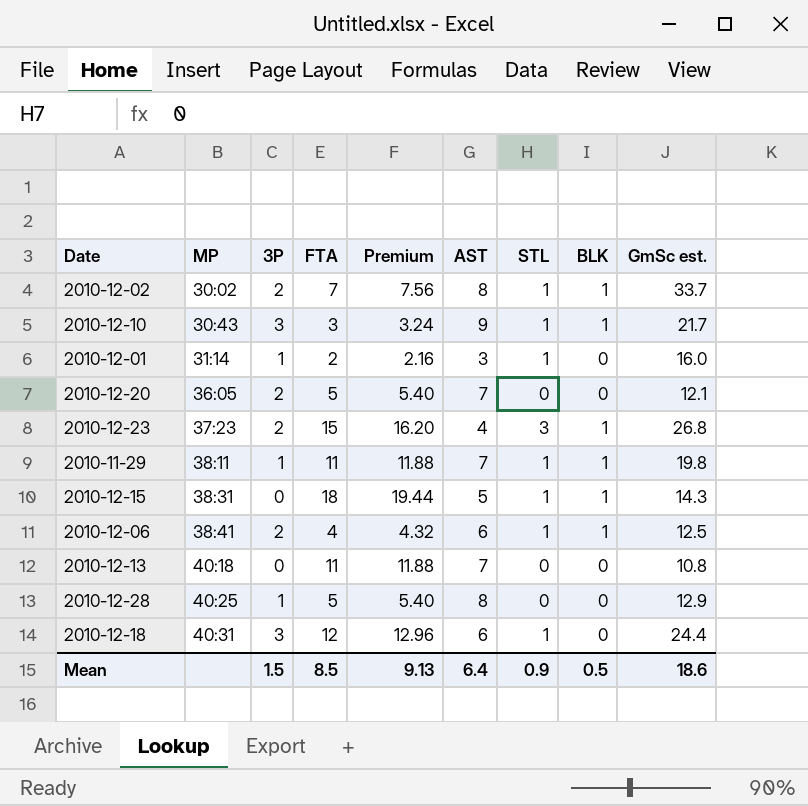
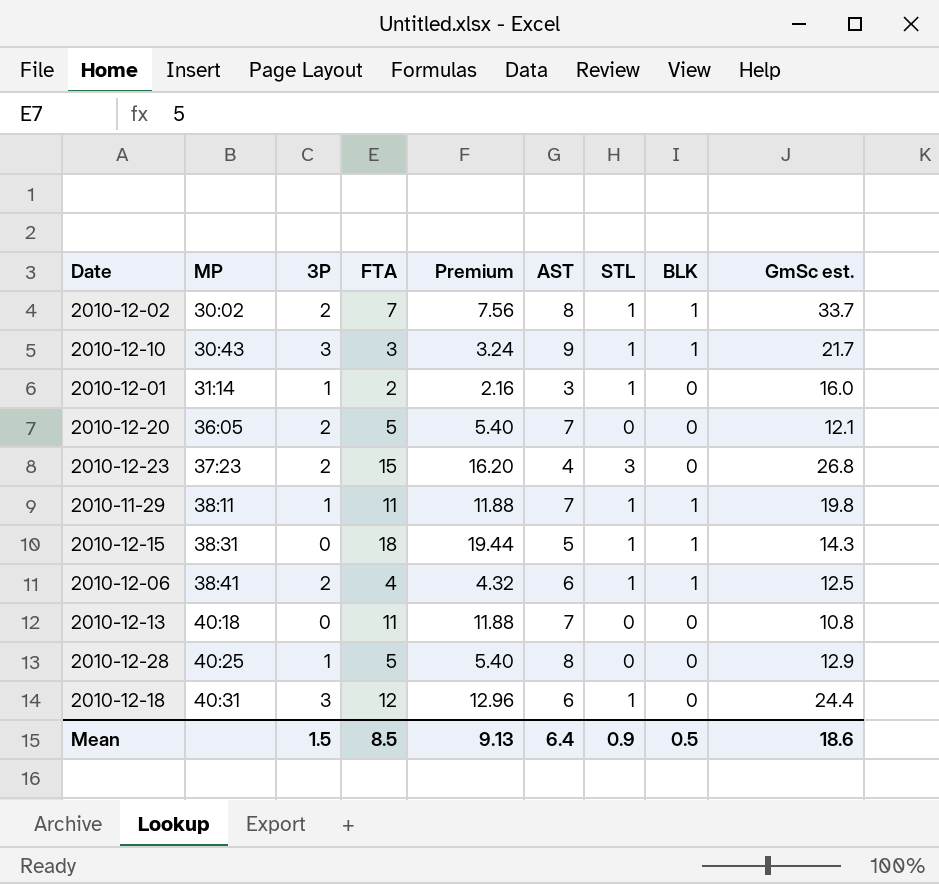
2010-12-23 | BLK: 1 -> 0

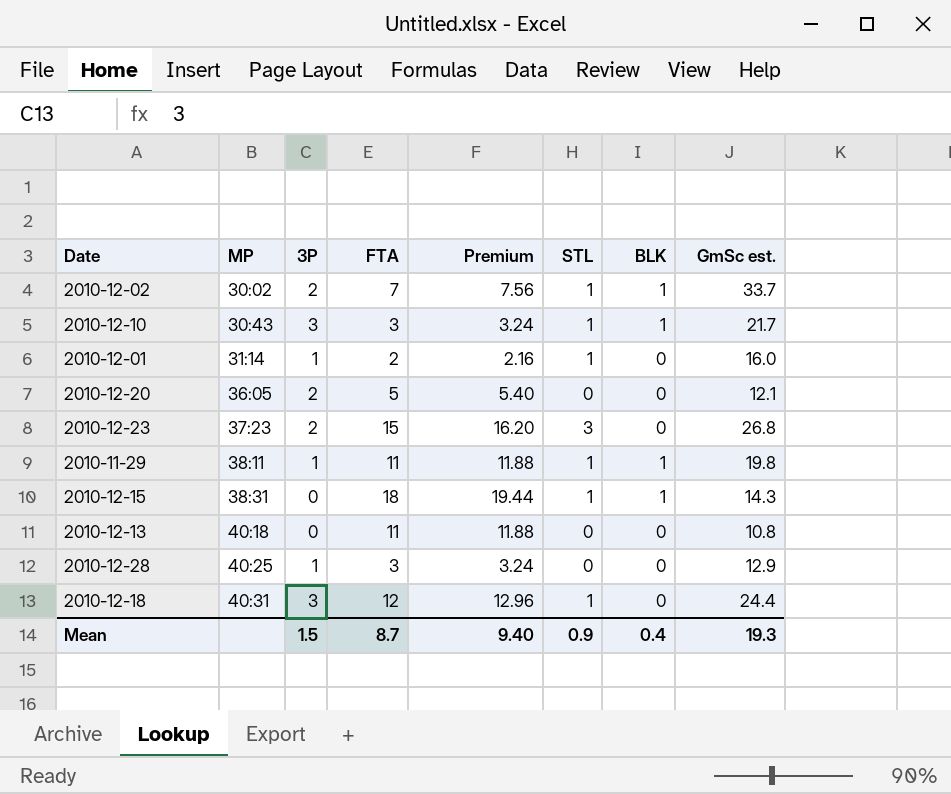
column AST | position: 6 -> none
row 2010-12-06: 38:41 | 2 | 4 | 4.32 | 6 | 1 | 1 | 12.5 -> none
2010-12-28 | FTA: 5 -> 3
2010-12-28 | Premium: 5.40 -> 3.24
Mean | FTA: 8.5 -> 8.7
Mean | Premium: 9.13 -> 9.40
Mean | BLK: 0.5 -> 0.4
Mean | GmSc est.: 18.6 -> 19.3

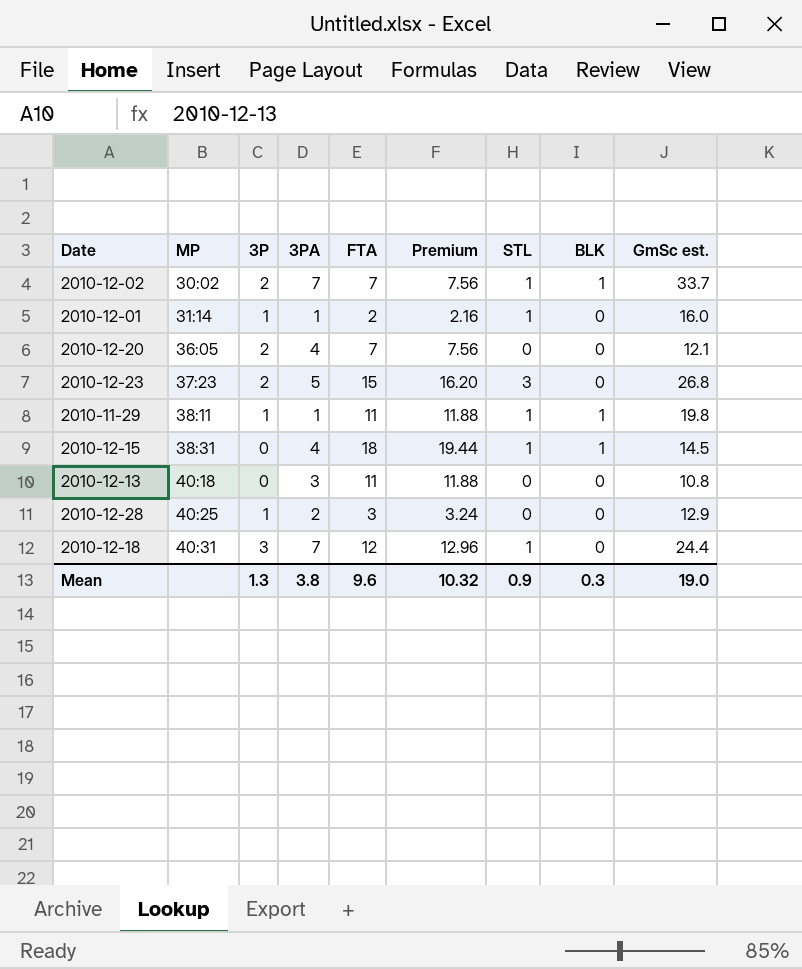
column 3PA | position: none -> 4
row 2010-12-10: 30:43 | 3 | 3 | 3.24 | 1 | 1 | 21.7 -> none
2010-12-20 | FTA: 5 -> 7
2010-12-20 | Premium: 5.40 -> 7.56
2010-12-15 | GmSc est.: 14.3 -> 14.5
Mean | 3P: 1.5 -> 1.3
Mean | FTA: 8.7 -> 9.6
Mean | Premium: 9.40 -> 10.32
Mean | BLK: 0.4 -> 0.3
Mean | GmSc est.: 19.3 -> 19.0

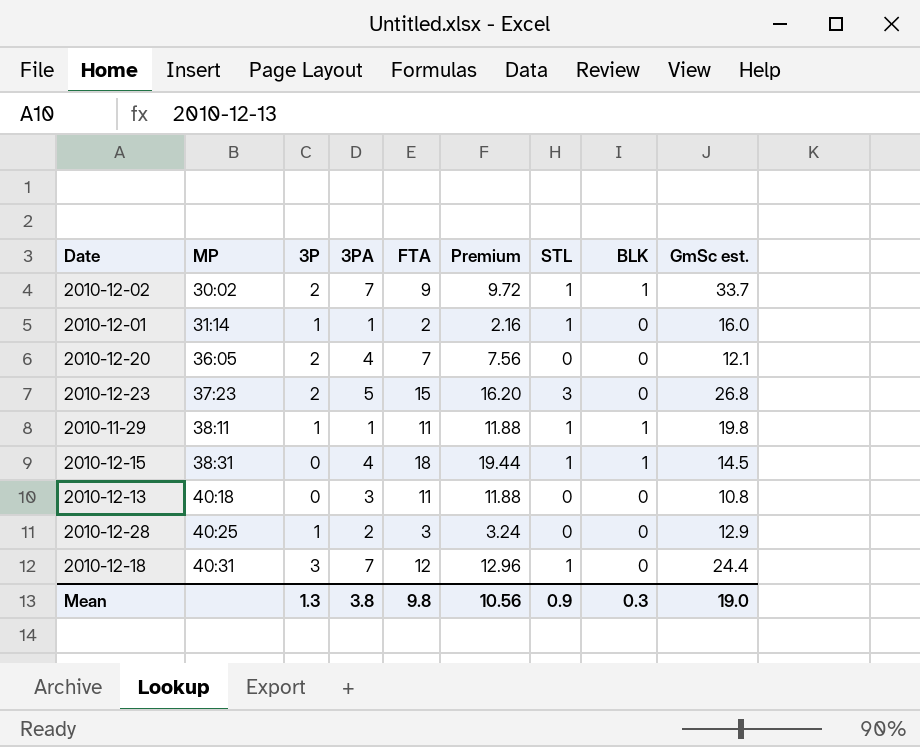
2010-12-02 | FTA: 7 -> 9
2010-12-02 | Premium: 7.56 -> 9.72
Mean | FTA: 9.6 -> 9.8
Mean | Premium: 10.32 -> 10.56

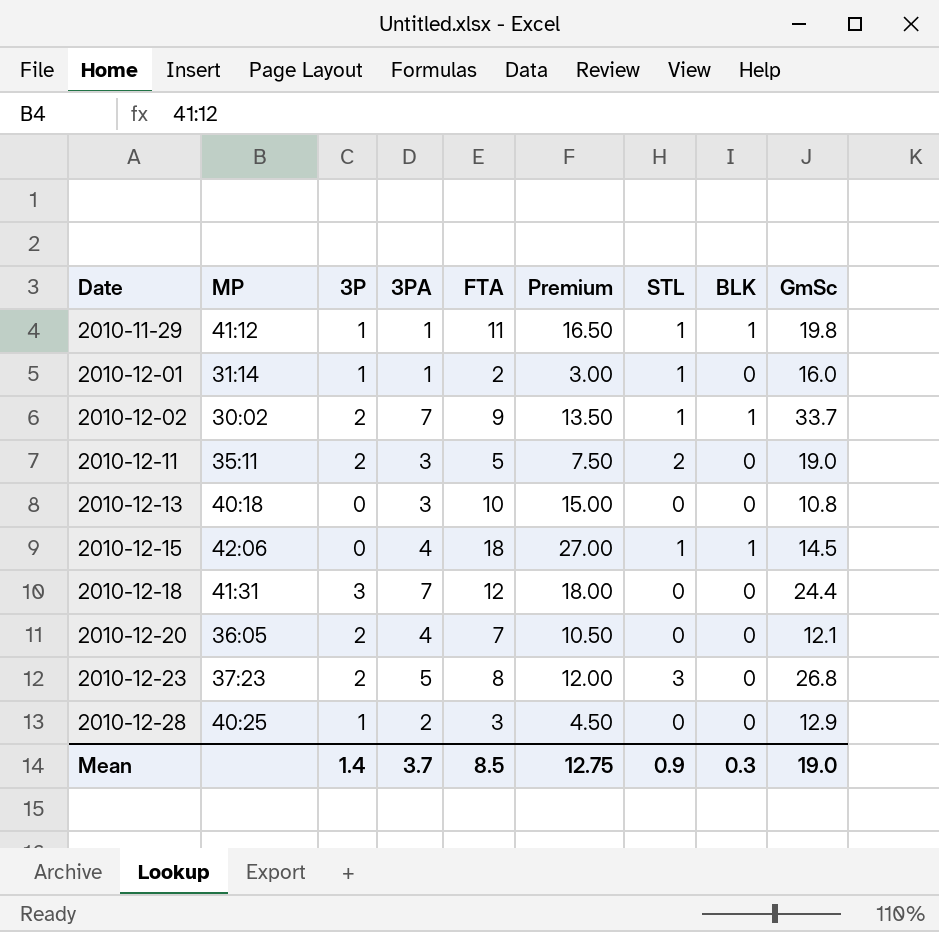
row order: MP ascending -> Date ascending
column Premium | formula: [FTA] * 1.08 -> [FTA] * 1.5
column name: GmSc est. -> GmSc
2010-11-29 | MP: 38:11 -> 41:12
row 2010-12-11: none -> 35:11 | 2 | 3 | 5 | 7.50 | 2 | 0 | 19.0
2010-12-13 | FTA: 11 -> 10
2010-12-15 | MP: 38:31 -> 42:06
2010-12-18 | MP: 40:31 -> 41:31
2010-12-18 | STL: 1 -> 0
2010-12-23 | FTA: 15 -> 8
Mean | 3P: 1.3 -> 1.4
Mean | 3PA: 3.8 -> 3.7
Mean | FTA: 9.8 -> 8.5
Mean | Premium: 10.56 -> 12.75

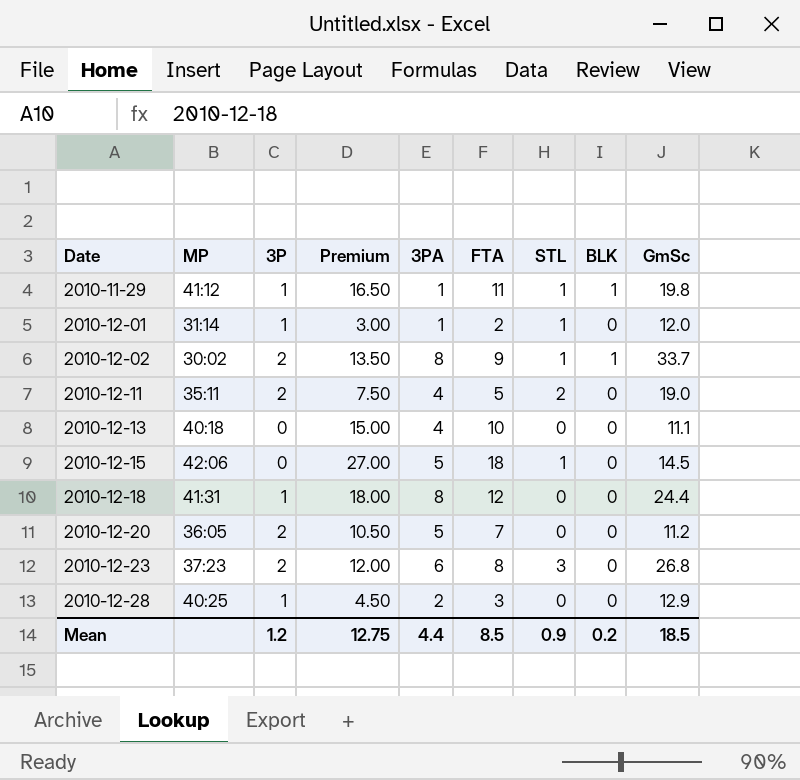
column Premium | position: 6 -> 4
2010-12-01 | GmSc: 16.0 -> 12.0
2010-12-02 | 3PA: 7 -> 8
2010-12-11 | 3PA: 3 -> 4
2010-12-13 | 3PA: 3 -> 4
2010-12-13 | GmSc: 10.8 -> 11.1
2010-12-15 | 3PA: 4 -> 5
2010-12-15 | BLK: 1 -> 0
2010-12-18 | 3P: 3 -> 1
2010-12-18 | 3PA: 7 -> 8
2010-12-20 | 3PA: 4 -> 5
2010-12-20 | GmSc: 12.1 -> 11.2
2010-12-23 | 3PA: 5 -> 6
Mean | 3P: 1.4 -> 1.2
Mean | 3PA: 3.7 -> 4.4
Mean | BLK: 0.3 -> 0.2
Mean | GmSc: 19.0 -> 18.5

